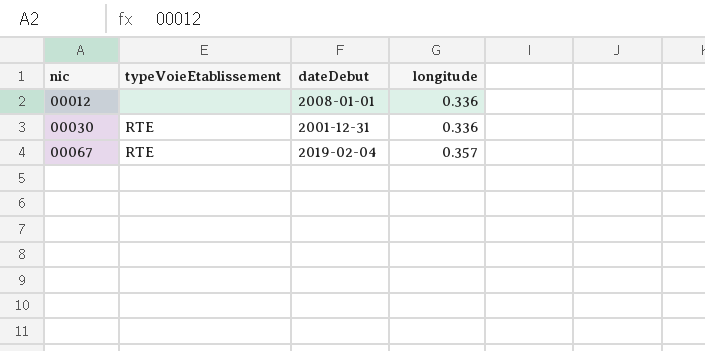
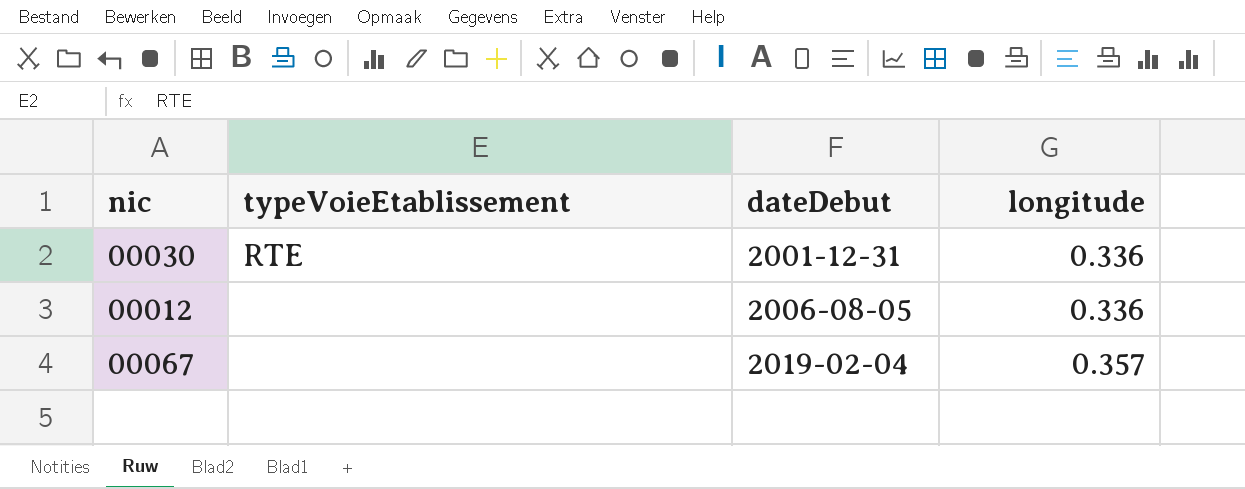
row order: nic ascending -> dateDebut ascending
00012 | dateDebut: 2008-01-01 -> 2006-08-05
00067 | typeVoieEtablissement: RTE -> none

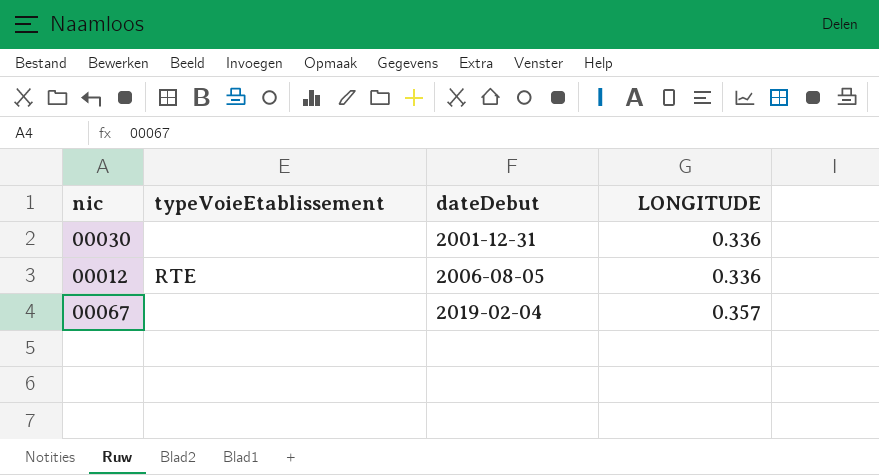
column name: longitude -> LONGITUDE
00030 | typeVoieEtablissement: RTE -> none
00012 | typeVoieEtablissement: none -> RTE

